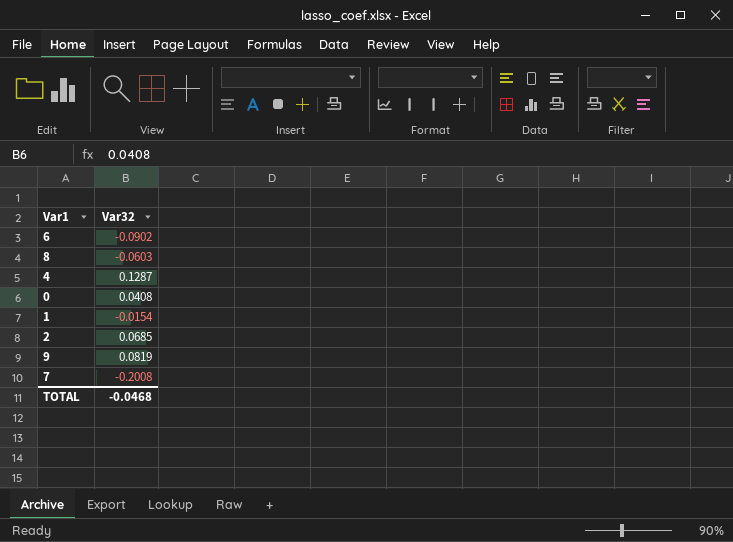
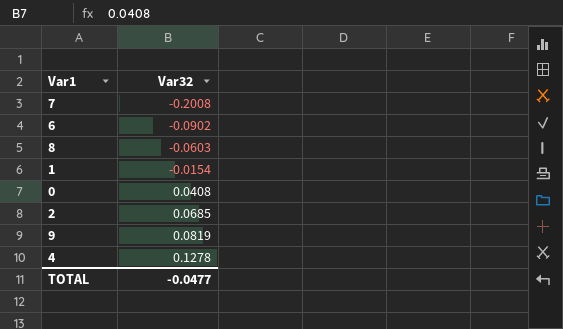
row order: none -> Var32 ascending
4 | Var32: 0.1287 -> 0.1278
TOTAL | Var32: -0.0468 -> -0.0477

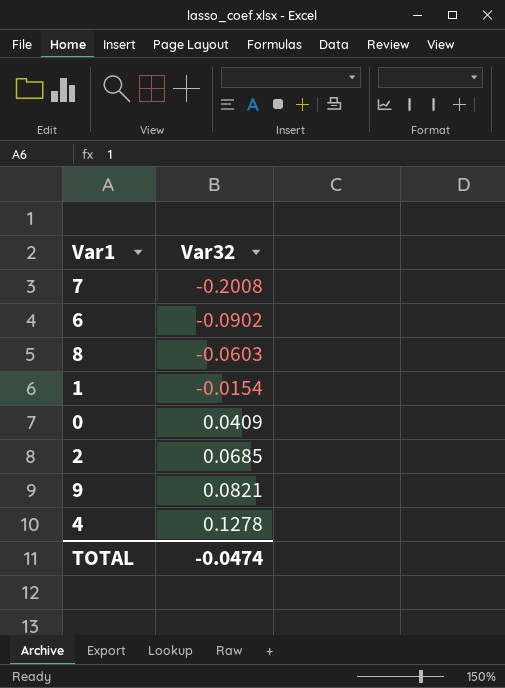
0 | Var32: 0.0408 -> 0.0409
9 | Var32: 0.0819 -> 0.0821
TOTAL | Var32: -0.0477 -> -0.0474

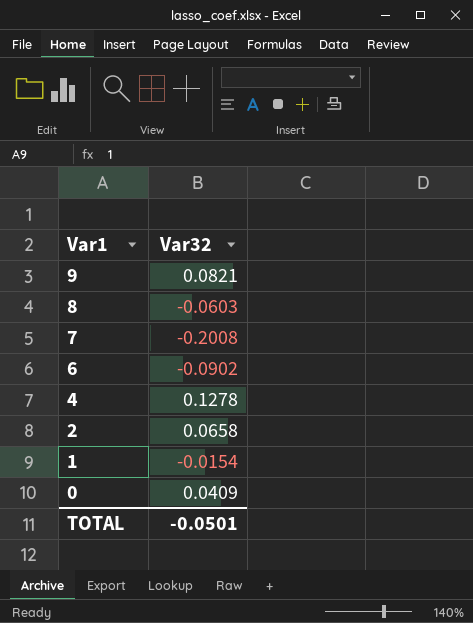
row order: Var32 ascending -> Var1 descending
2 | Var32: 0.0685 -> 0.0658
TOTAL | Var32: -0.0474 -> -0.0501

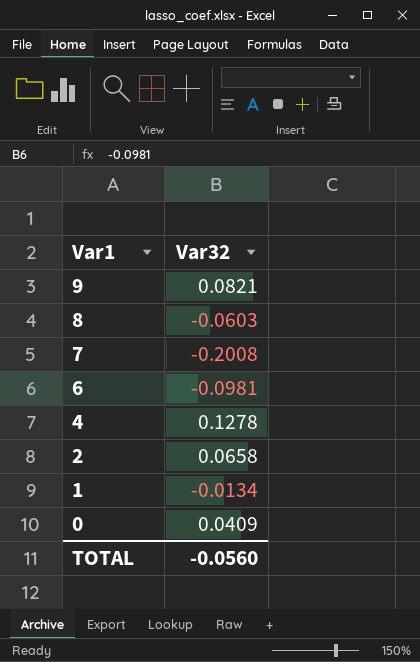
6 | Var32: -0.0902 -> -0.0981
1 | Var32: -0.0154 -> -0.0134
TOTAL | Var32: -0.0501 -> -0.0560

